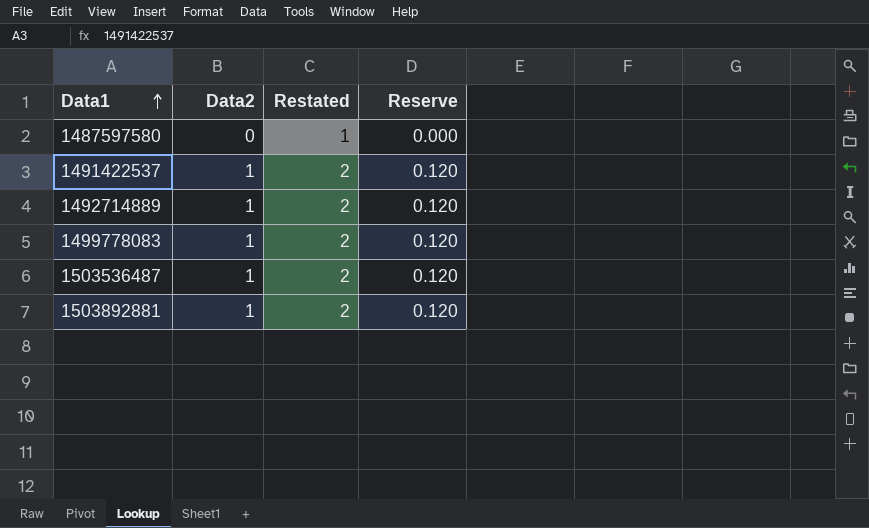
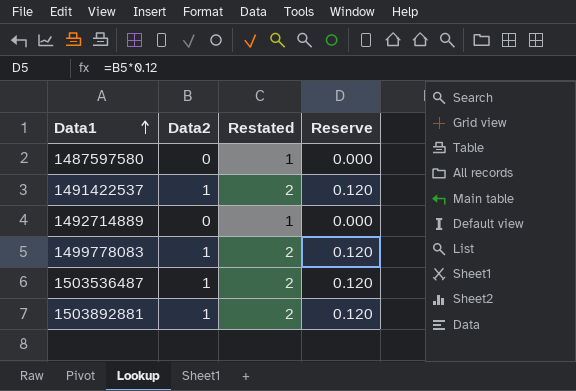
1492714889 | Data2: 1 -> 0
1492714889 | Restated: 2 -> 1
1492714889 | Reserve: 0.120 -> 0.000

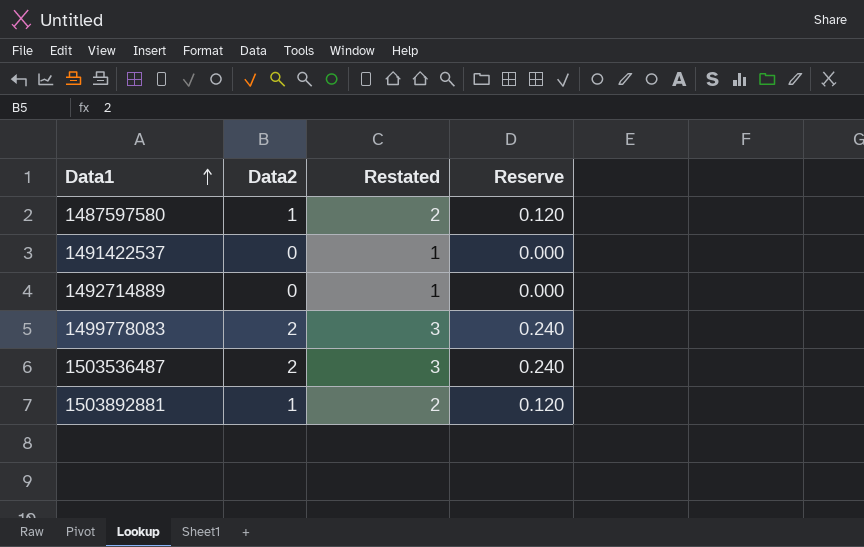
1487597580 | Data2: 0 -> 1
1487597580 | Restated: 1 -> 2
1487597580 | Reserve: 0.000 -> 0.120
1491422537 | Data2: 1 -> 0
1491422537 | Restated: 2 -> 1
1491422537 | Reserve: 0.120 -> 0.000
1499778083 | Data2: 1 -> 2
1499778083 | Restated: 2 -> 3
1499778083 | Reserve: 0.120 -> 0.240
1503536487 | Data2: 1 -> 2
1503536487 | Restated: 2 -> 3
1503536487 | Reserve: 0.120 -> 0.240

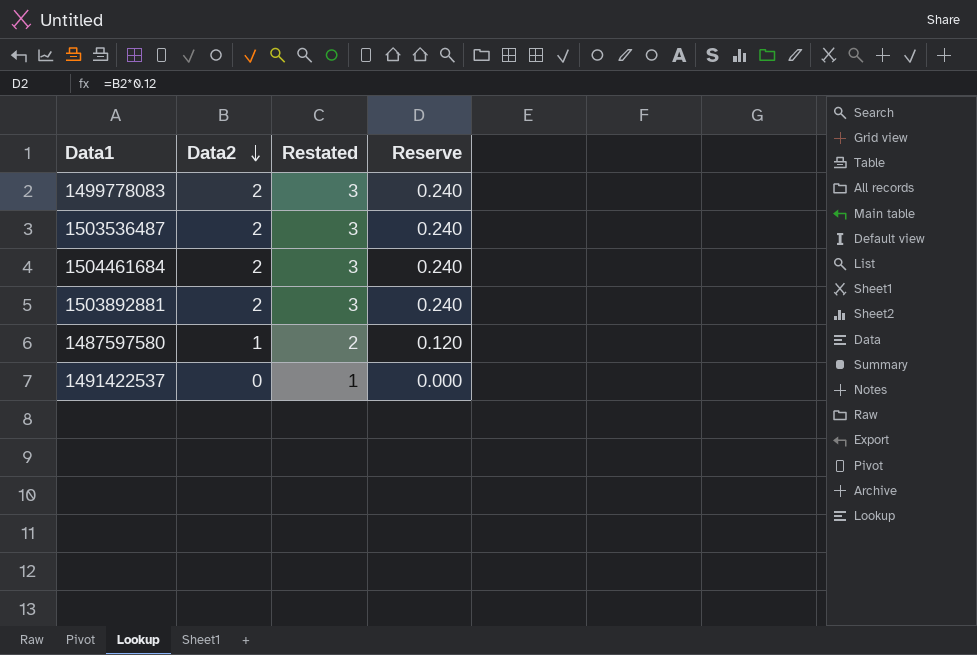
row order: Data1 ascending -> Data2 descending
row 1492714889: 0 | 1 | 0.000 -> none
row 1504461684: none -> 2 | 3 | 0.240
1503892881 | Data2: 1 -> 2
1503892881 | Restated: 2 -> 3
1503892881 | Reserve: 0.120 -> 0.240

